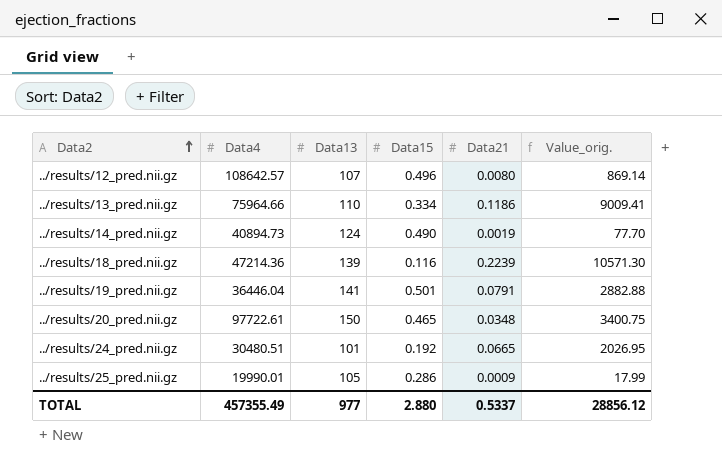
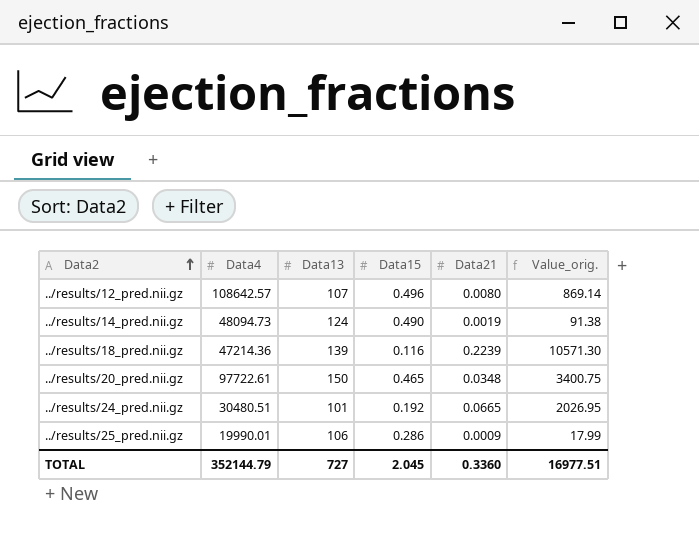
row ../results/13_pred.nii.gz: 75964.66 | 110 | 0.334 | 0.1186 | 9009.41 -> none
row ../results/19_pred.nii.gz: 36446.04 | 141 | 0.501 | 0.0791 | 2882.88 -> none
../results/14_pred.nii.gz | Data4: 40894.73 -> 48094.73
../results/14_pred.nii.gz | Value_orig.: 77.70 -> 91.38
../results/25_pred.nii.gz | Data13: 105 -> 106
TOTAL | Data4: 457355.49 -> 352144.79
TOTAL | Data13: 977 -> 727
TOTAL | Data15: 2.880 -> 2.045
TOTAL | Data21: 0.5337 -> 0.3360
TOTAL | Value_orig.: 28856.12 -> 16977.51

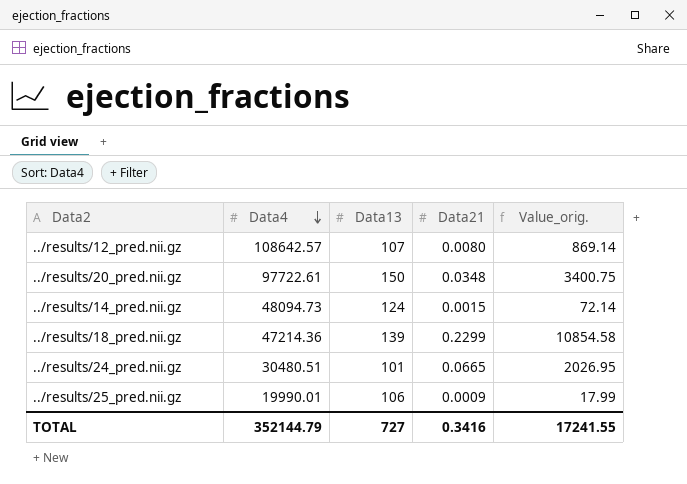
row order: Data2 ascending -> Data4 descending
column Data15 | position: 4 -> none
../results/14_pred.nii.gz | Data21: 0.0019 -> 0.0015
../results/14_pred.nii.gz | Value_orig.: 91.38 -> 72.14
../results/18_pred.nii.gz | Data21: 0.2239 -> 0.2299
../results/18_pred.nii.gz | Value_orig.: 10571.30 -> 10854.58
TOTAL | Data21: 0.3360 -> 0.3416
TOTAL | Value_orig.: 16977.51 -> 17241.55

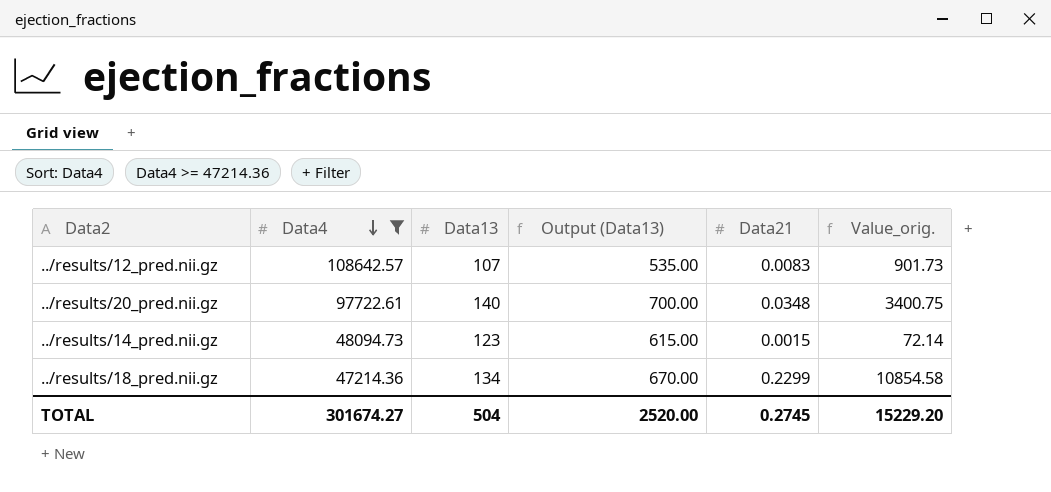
filter: none -> Data4 >= 47214.36
column Output (Data13) | formula: none -> [Data13] * 5
../results/12_pred.nii.gz | Data21: 0.0080 -> 0.0083
../results/12_pred.nii.gz | Value_orig.: 869.14 -> 901.73
../results/20_pred.nii.gz | Data13: 150 -> 140
../results/14_pred.nii.gz | Data13: 124 -> 123
../results/18_pred.nii.gz | Data13: 139 -> 134
TOTAL | Data4: 352144.79 -> 301674.27
TOTAL | Data13: 727 -> 504
TOTAL | Data21: 0.3416 -> 0.2745
TOTAL | Value_orig.: 17241.55 -> 15229.20

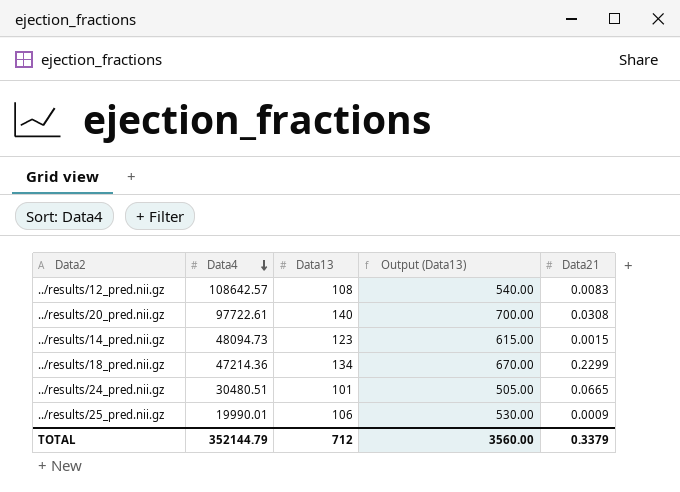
filter: Data4 >= 47214.36 -> none
column Value_orig. | formula: [Data4] * [Data21] -> none
../results/12_pred.nii.gz | Data13: 107 -> 108
../results/12_pred.nii.gz | Output (Data13): 535.00 -> 540.00
../results/20_pred.nii.gz | Data21: 0.0348 -> 0.0308
TOTAL | Data4: 301674.27 -> 352144.79
TOTAL | Data13: 504 -> 712
TOTAL | Output (Data13): 2520.00 -> 3560.00
TOTAL | Data21: 0.2745 -> 0.3379

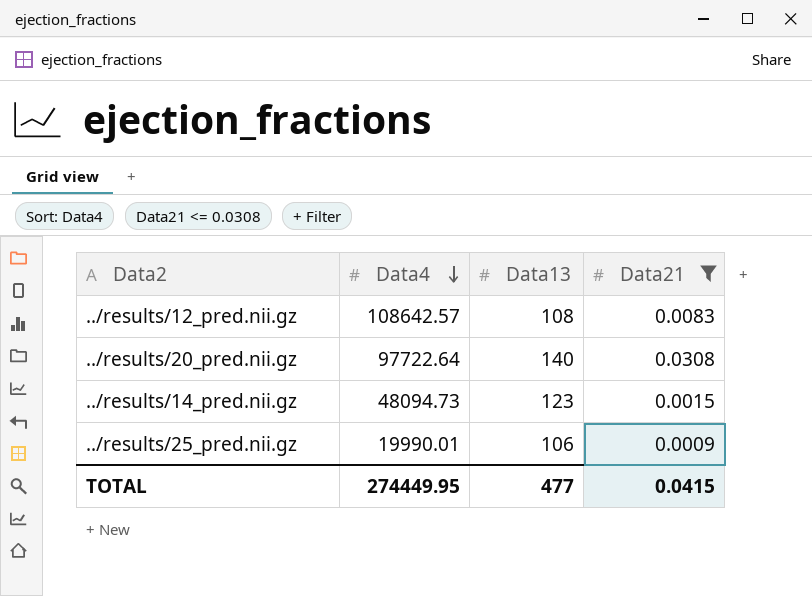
filter: none -> Data21 <= 0.0308
column Output (Data13) | formula: [Data13] * 5 -> none
../results/20_pred.nii.gz | Data4: 97722.61 -> 97722.64
TOTAL | Data4: 352144.79 -> 274449.95
TOTAL | Data13: 712 -> 477
TOTAL | Data21: 0.3379 -> 0.0415

